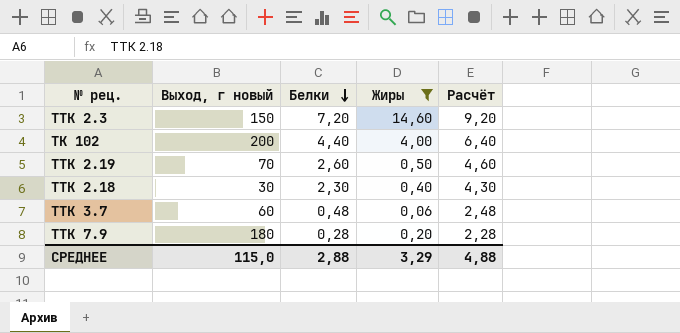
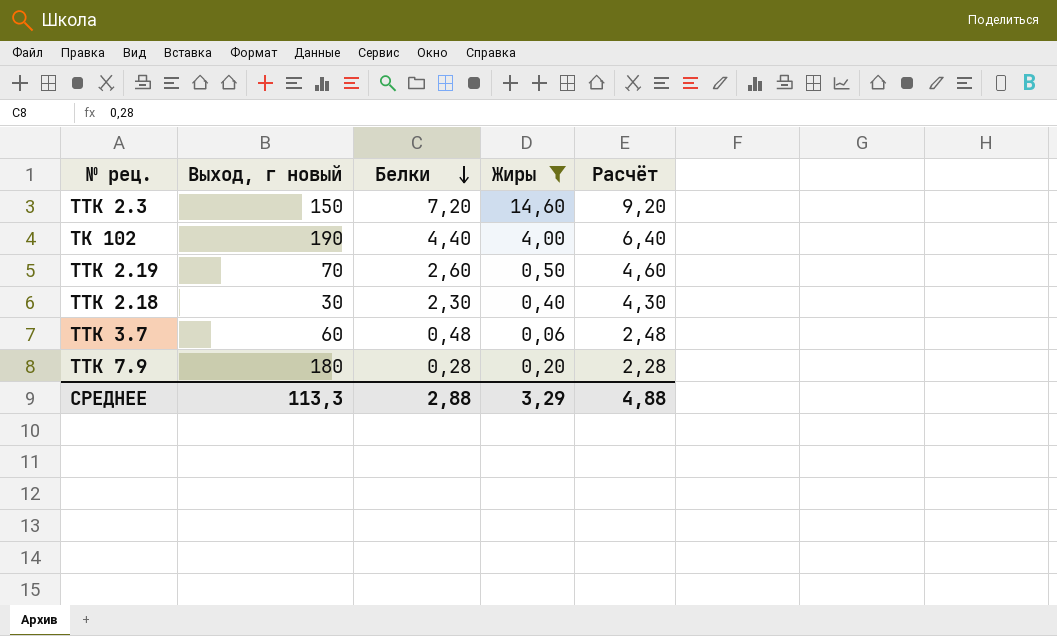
ТК 102 | Выход, г новый: 200 -> 190
СРЕДНЕЕ | Выход, г новый: 115,0 -> 113,3

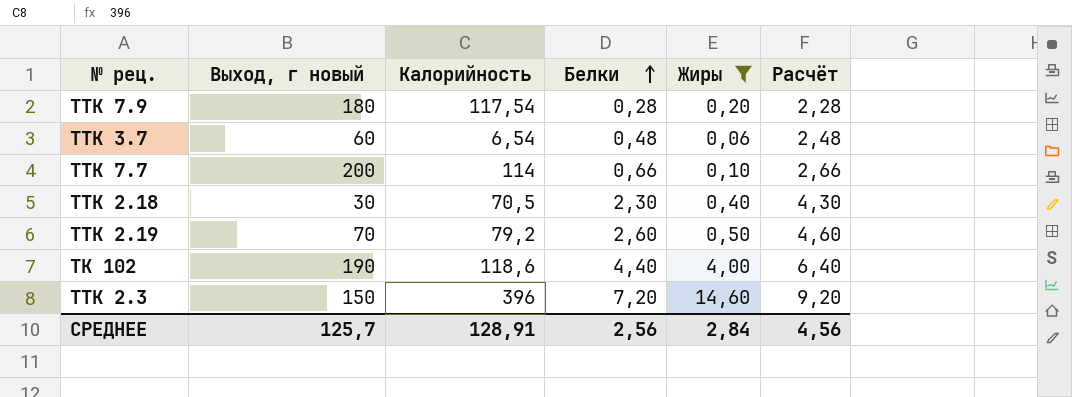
row order: Белки descending -> Белки ascending
column Калорийность | position: none -> 3
row ТТК 7.7: none -> 200 | 114 | 0,66 | 0,10 | 2,66
СРЕДНЕЕ | Выход, г новый: 113,3 -> 125,7
СРЕДНЕЕ | Белки: 2,88 -> 2,56
СРЕДНЕЕ | Жиры: 3,29 -> 2,84
СРЕДНЕЕ | Расчёт: 4,88 -> 4,56

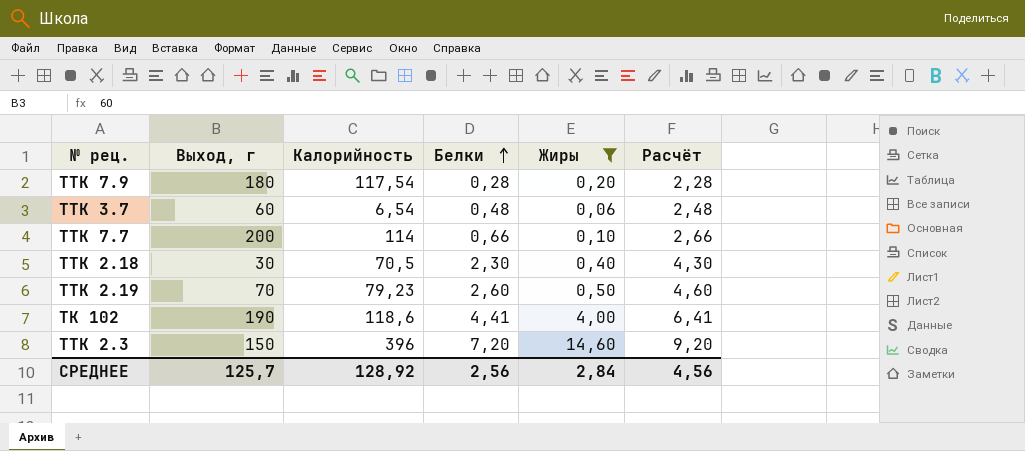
column name: Выход, г новый -> Выход, г
ТТК 2.19 | Калорийность: 79,2 -> 79,23
ТК 102 | Белки: 4,40 -> 4,41
ТК 102 | Расчёт: 6,40 -> 6,41
СРЕДНЕЕ | Калорийность: 128,91 -> 128,92

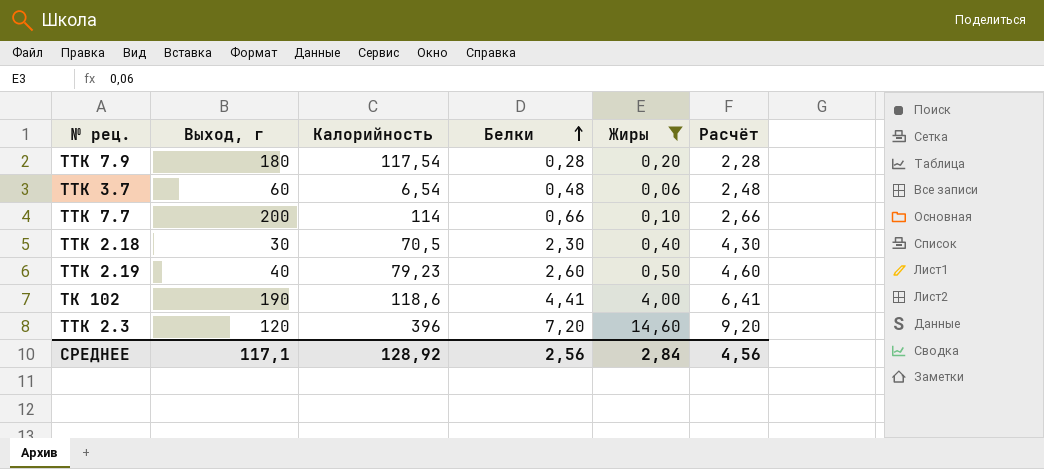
ТТК 2.19 | Выход, г: 70 -> 40
ТТК 2.3 | Выход, г: 150 -> 120
СРЕДНЕЕ | Выход, г: 125,7 -> 117,1

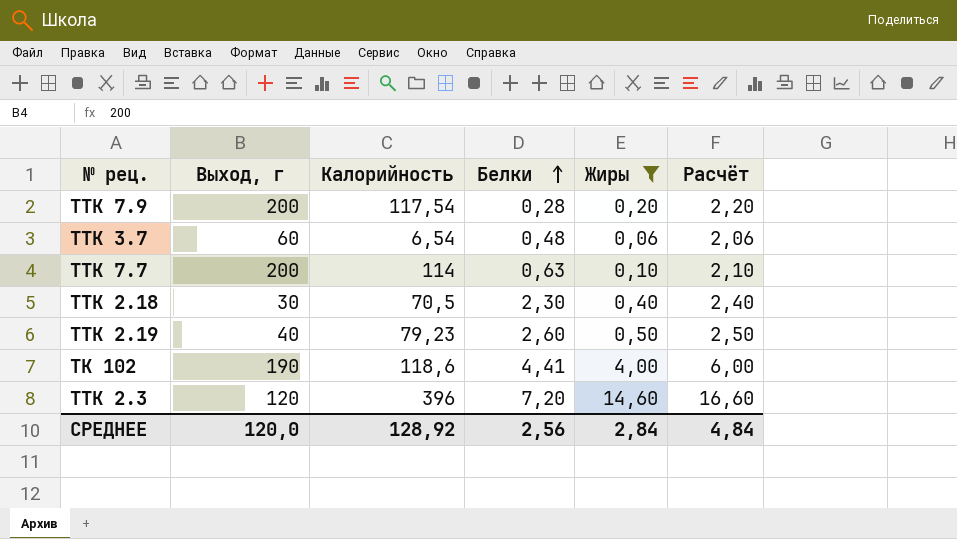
column Расчёт | formula: [Белки] + 2 -> [Жиры] + 2
ТТК 7.9 | Выход, г: 180 -> 200
ТТК 7.7 | Белки: 0,66 -> 0,63
СРЕДНЕЕ | Выход, г: 117,1 -> 120,0
СРЕДНЕЕ | Расчёт: 4,56 -> 4,84

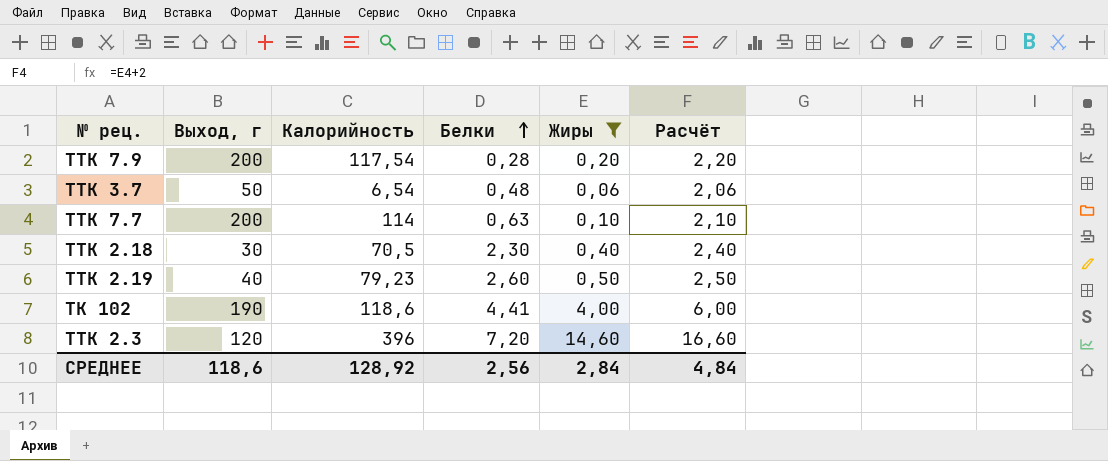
ТТК 3.7 | Выход, г: 60 -> 50
СРЕДНЕЕ | Выход, г: 120,0 -> 118,6

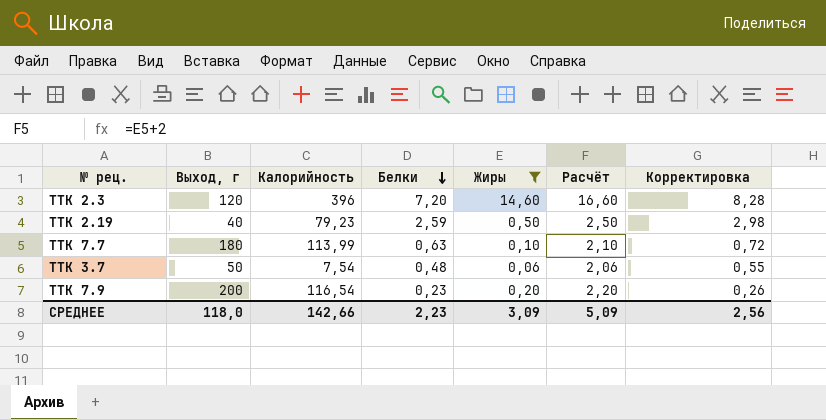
row order: Белки ascending -> Белки descending
column Корректировка | formula: none -> [Белки] * 1,15
row ТТК 2.18: 30 | 70,5 | 2,30 | 0,40 | 2,40 -> none
row ТК 102: 190 | 118,6 | 4,41 | 4,00 | 6,00 -> none
ТТК 2.19 | Белки: 2,60 -> 2,59
ТТК 7.7 | Выход, г: 200 -> 180
ТТК 7.7 | Калорийность: 114 -> 113,99
ТТК 3.7 | Калорийность: 6,54 -> 7,54
ТТК 7.9 | Калорийность: 117,54 -> 116,54
ТТК 7.9 | Белки: 0,28 -> 0,23
СРЕДНЕЕ | Выход, г: 118,6 -> 118,0
СРЕДНЕЕ | Калорийность: 128,92 -> 142,66
СРЕДНЕЕ | Белки: 2,56 -> 2,23
СРЕДНЕЕ | Жиры: 2,84 -> 3,09
СРЕДНЕЕ | Расчёт: 4,84 -> 5,09

